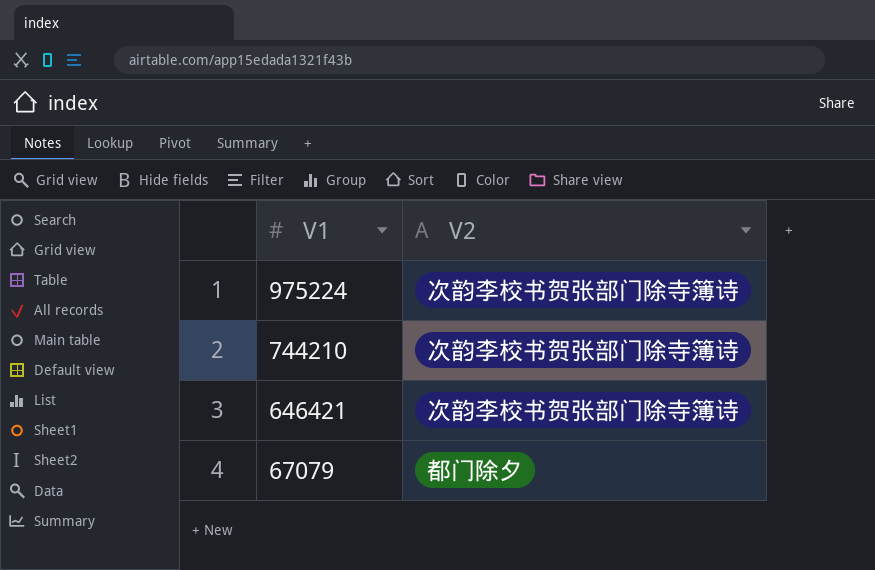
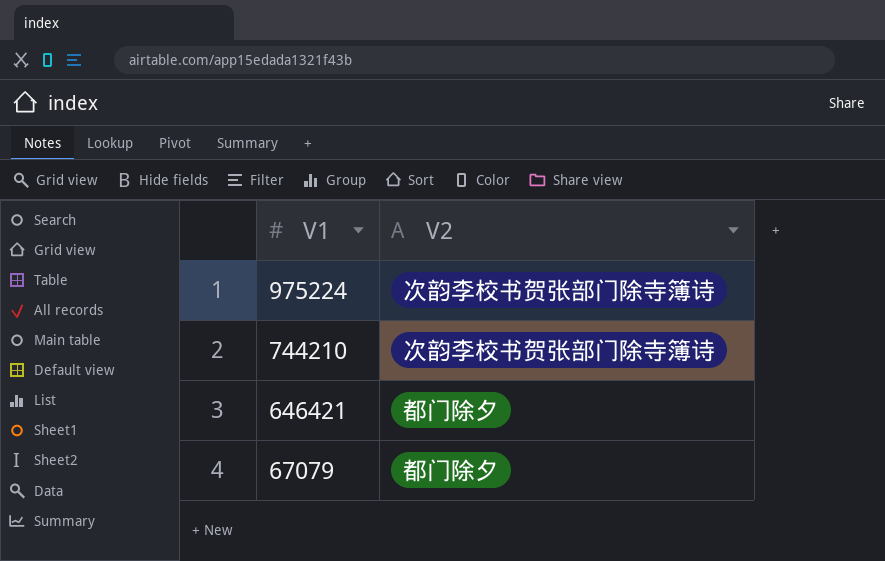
646421 | V2: 次韵李校书贺张部门除寺簿诗 -> 都门除夕

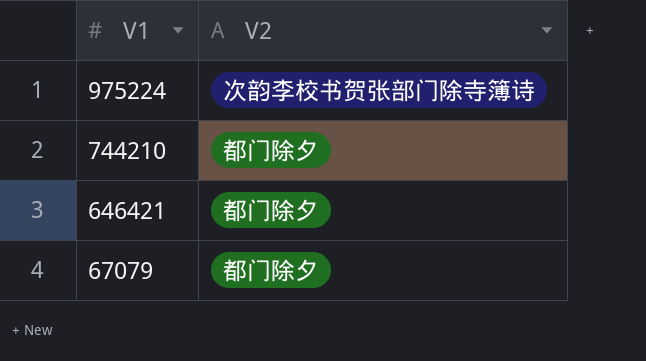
744210 | V2: 次韵李校书贺张部门除寺簿诗 -> 都门除夕

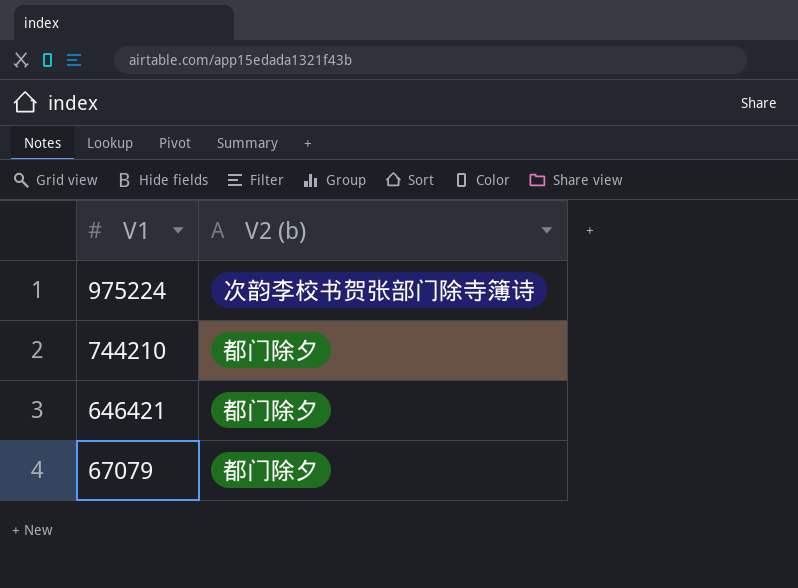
column name: V2 -> V2 (b)

